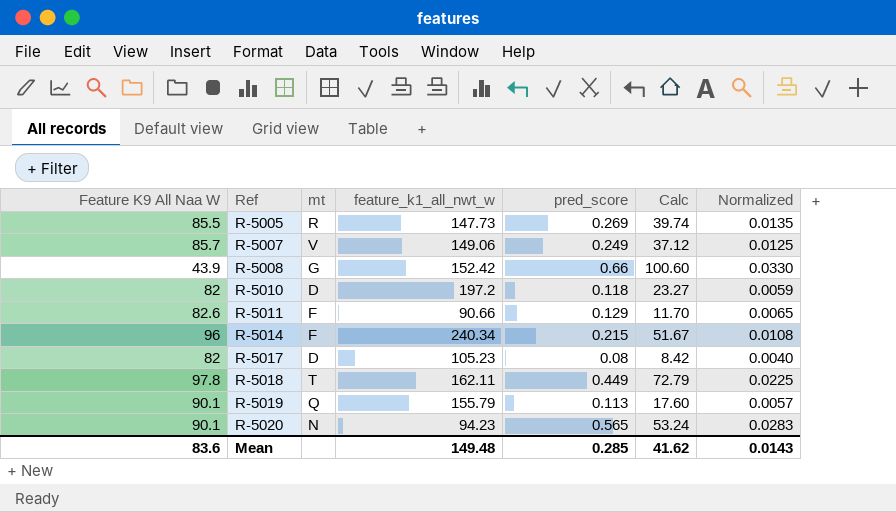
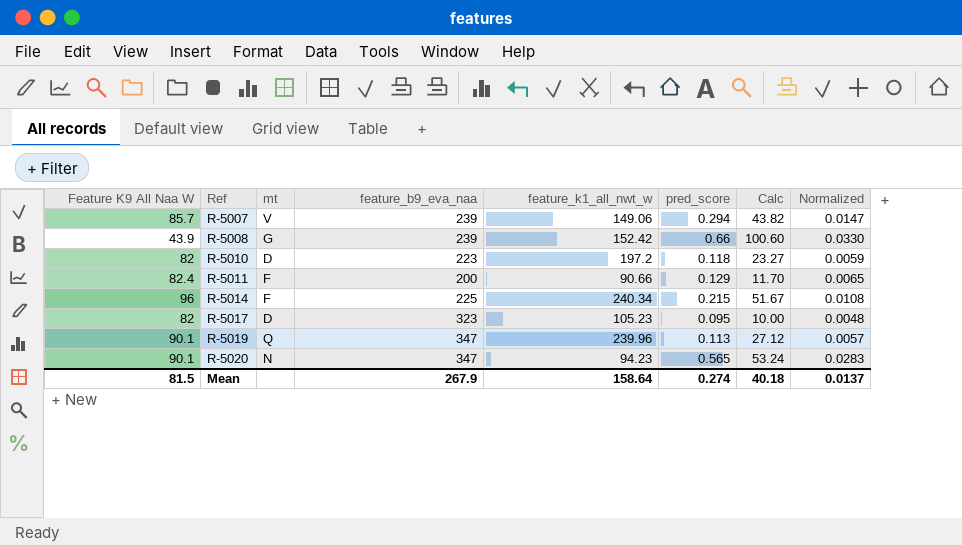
column feature_b9_eva_naa | position: none -> 4
row R-5005: 85.5 | R | 147.73 | 0.269 | 39.74 | 0.0135 -> none
row R-5018: 97.8 | T | 162.11 | 0.449 | 72.79 | 0.0225 -> none
R-5007 | pred_score: 0.249 -> 0.294
R-5007 | Calc: 37.12 -> 43.82
R-5007 | Normalized: 0.0125 -> 0.0147
R-5011 | Feature K9 All Naa W: 82.6 -> 82.4
R-5017 | pred_score: 0.08 -> 0.095
R-5017 | Calc: 8.42 -> 10.00
R-5017 | Normalized: 0.0040 -> 0.0048
R-5019 | feature_k1_all_nwt_w: 155.79 -> 239.96
R-5019 | Calc: 17.60 -> 27.12
Mean | Feature K9 All Naa W: 83.6 -> 81.5
Mean | feature_k1_all_nwt_w: 149.48 -> 158.64
Mean | pred_score: 0.285 -> 0.274
Mean | Calc: 41.62 -> 40.18
Mean | Normalized: 0.0143 -> 0.0137

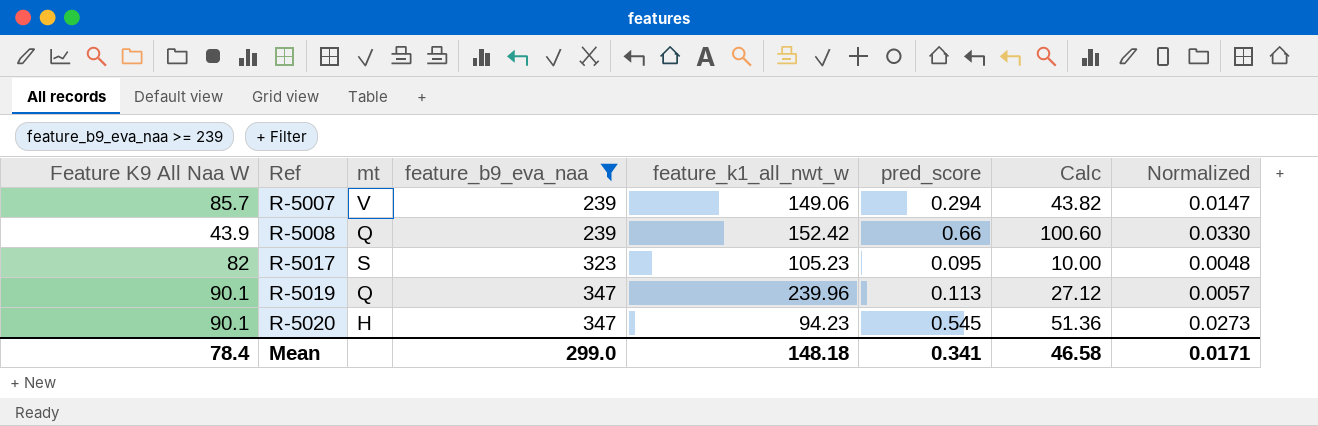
filter: none -> feature_b9_eva_naa >= 239
R-5008 | mt: G -> Q
R-5017 | mt: D -> S
R-5020 | mt: N -> H
R-5020 | pred_score: 0.565 -> 0.545
R-5020 | Calc: 53.24 -> 51.36
R-5020 | Normalized: 0.0283 -> 0.0273
Mean | Feature K9 All Naa W: 81.5 -> 78.4
Mean | feature_b9_eva_naa: 267.9 -> 299.0
Mean | feature_k1_all_nwt_w: 158.64 -> 148.18
Mean | pred_score: 0.274 -> 0.341
Mean | Calc: 40.18 -> 46.58
Mean | Normalized: 0.0137 -> 0.0171

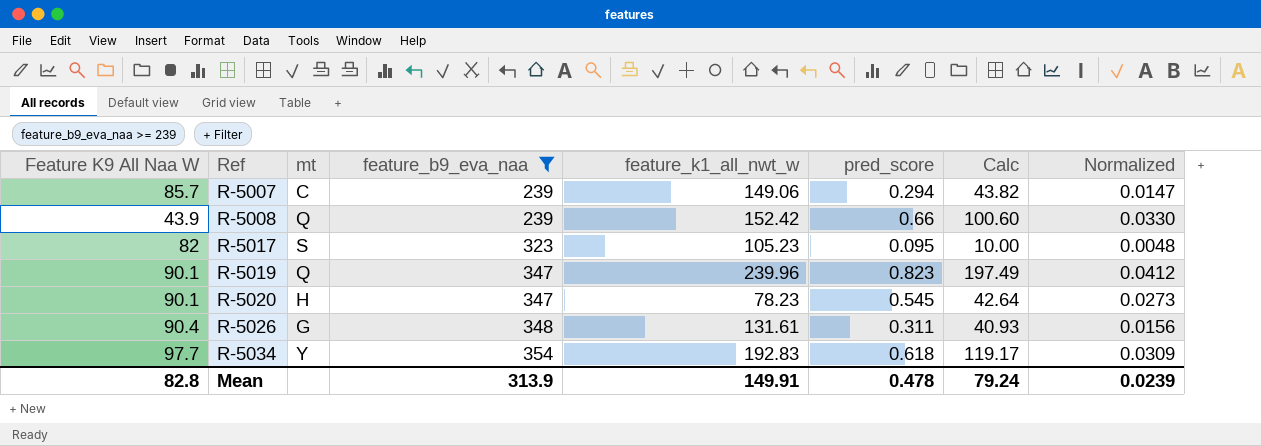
R-5007 | mt: V -> C
R-5019 | pred_score: 0.113 -> 0.823
R-5019 | Calc: 27.12 -> 197.49
R-5019 | Normalized: 0.0057 -> 0.0412
R-5020 | feature_k1_all_nwt_w: 94.23 -> 78.23
R-5020 | Calc: 51.36 -> 42.64
row R-5026: none -> 90.4 | G | 348 | 131.61 | 0.311 | 40.93 | 0.0156
row R-5034: none -> 97.7 | Y | 354 | 192.83 | 0.618 | 119.17 | 0.0309
Mean | Feature K9 All Naa W: 78.4 -> 82.8
Mean | feature_b9_eva_naa: 299.0 -> 313.9
Mean | feature_k1_all_nwt_w: 148.18 -> 149.91
Mean | pred_score: 0.341 -> 0.478
Mean | Calc: 46.58 -> 79.24
Mean | Normalized: 0.0171 -> 0.0239

